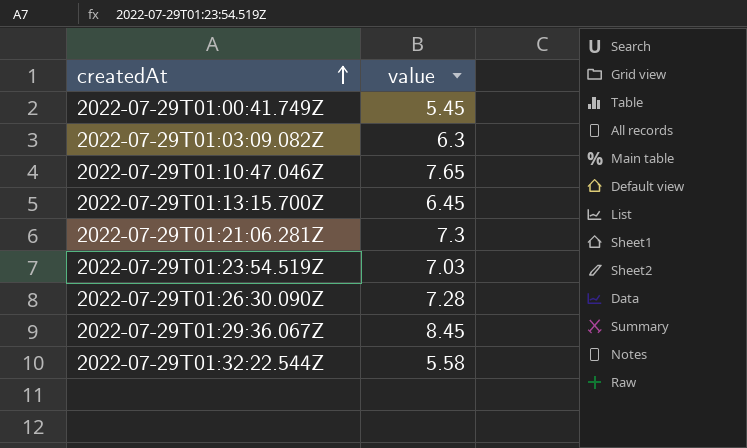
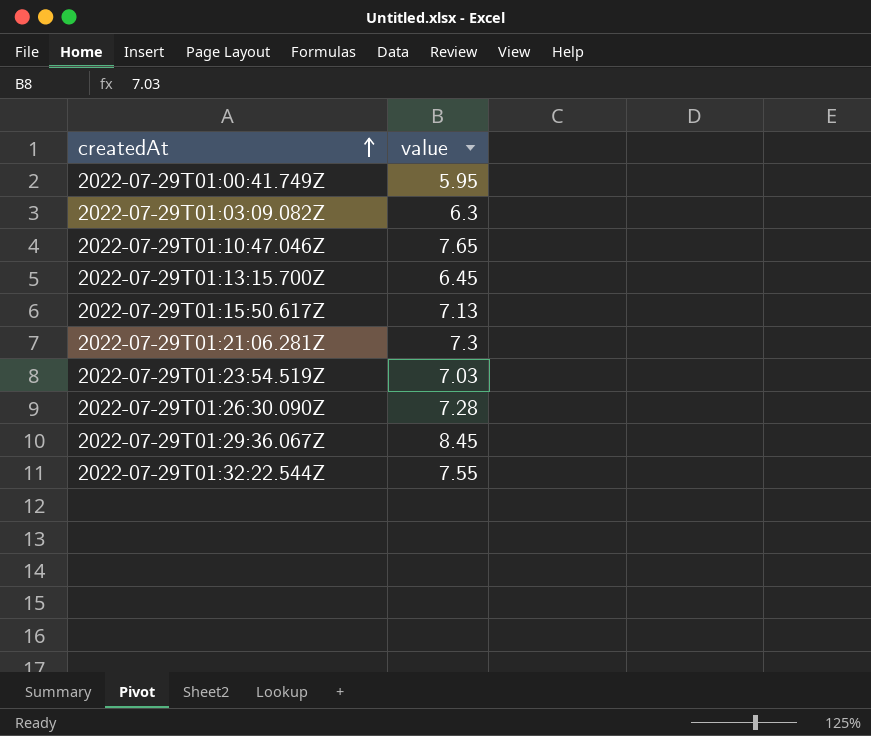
2022-07-29T01:00:41.749Z | value: 5.45 -> 5.95
row 2022-07-29T01:15:50.617Z: none -> 7.13
2022-07-29T01:32:22.544Z | value: 5.58 -> 7.55

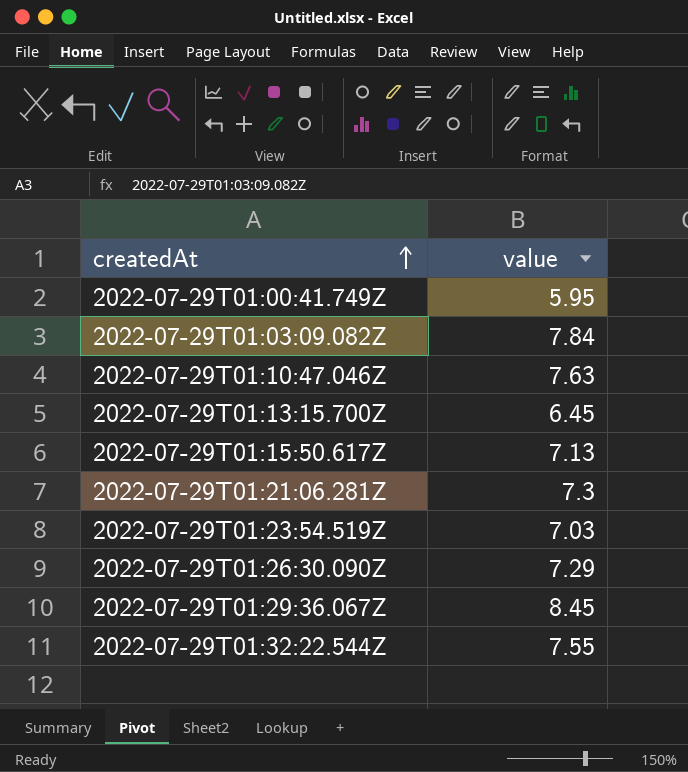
2022-07-29T01:03:09.082Z | value: 6.3 -> 7.84
2022-07-29T01:10:47.046Z | value: 7.65 -> 7.63
2022-07-29T01:26:30.090Z | value: 7.28 -> 7.29

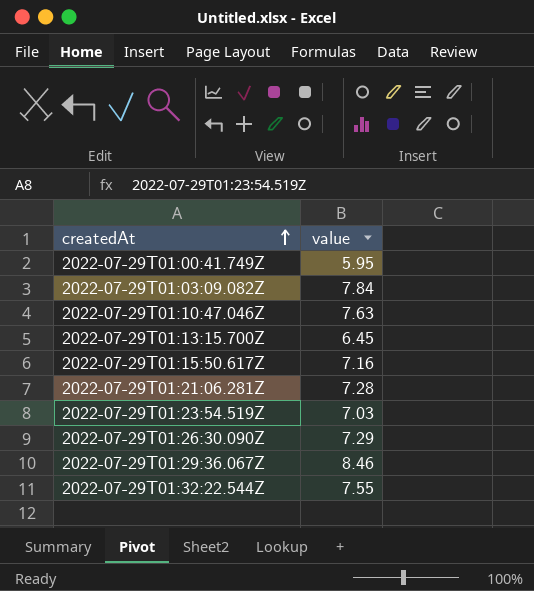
2022-07-29T01:15:50.617Z | value: 7.13 -> 7.16
2022-07-29T01:21:06.281Z | value: 7.3 -> 7.28
2022-07-29T01:29:36.067Z | value: 8.45 -> 8.46

